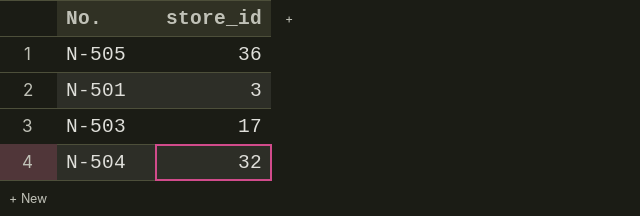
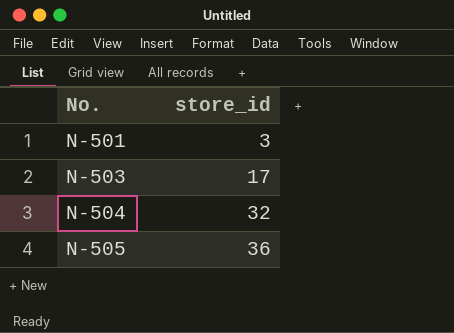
row order: none -> No. ascending

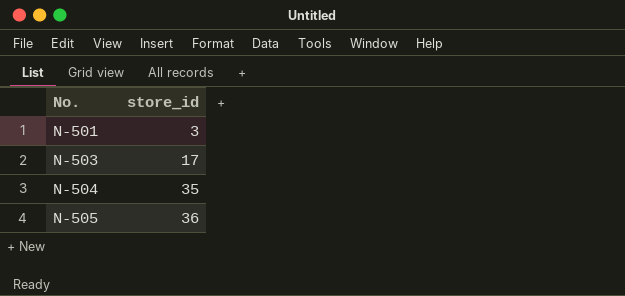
N-504 | store_id: 32 -> 35

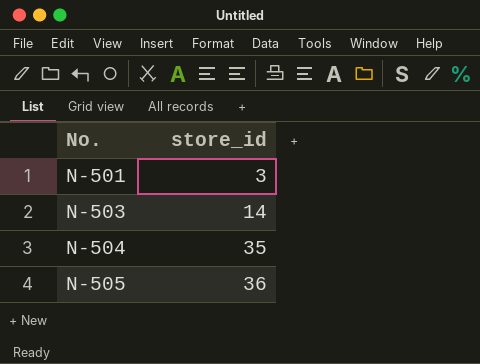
N-503 | store_id: 17 -> 14

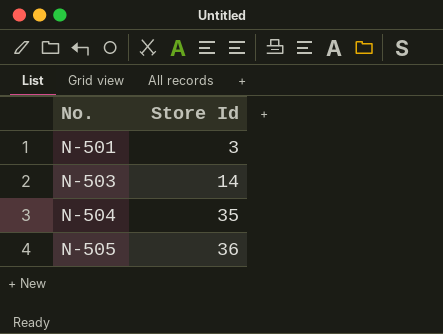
column name: store_id -> Store Id

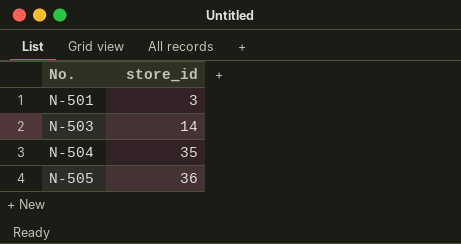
column name: Store Id -> store_id

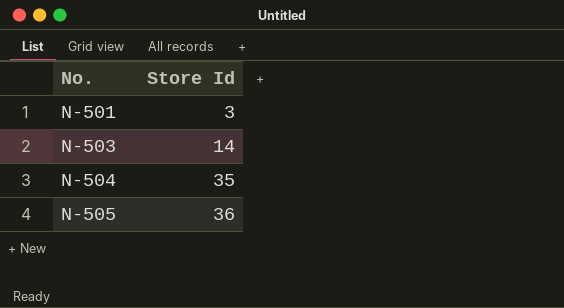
column name: store_id -> Store Id

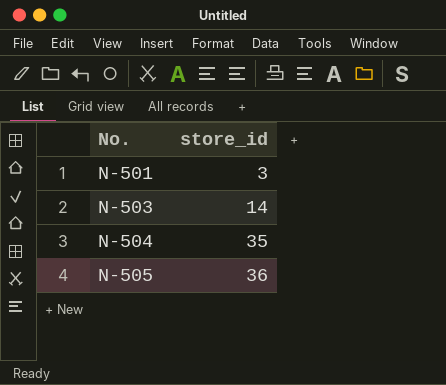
column name: Store Id -> store_id

